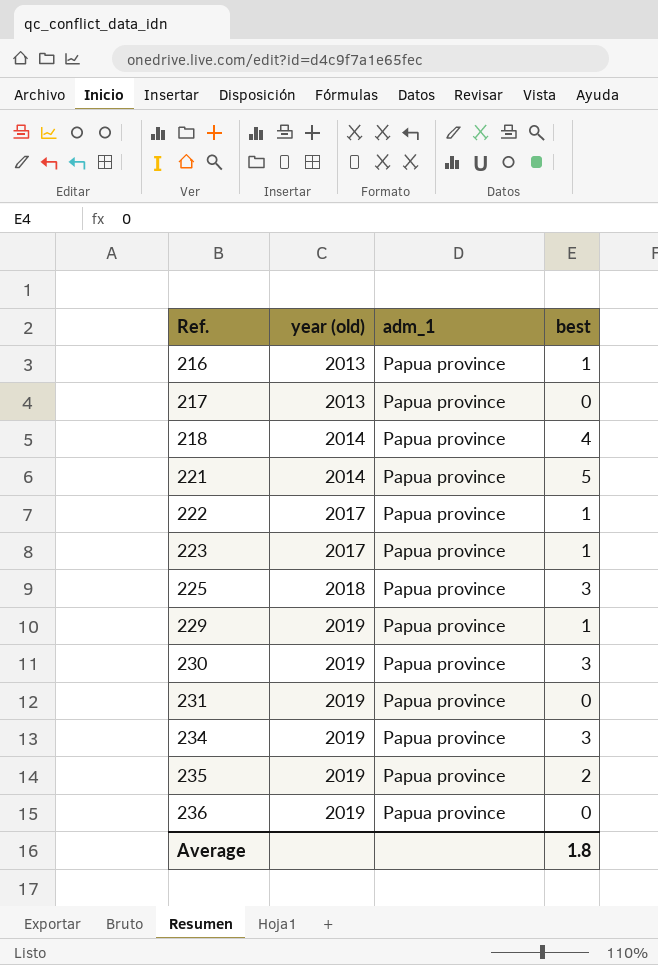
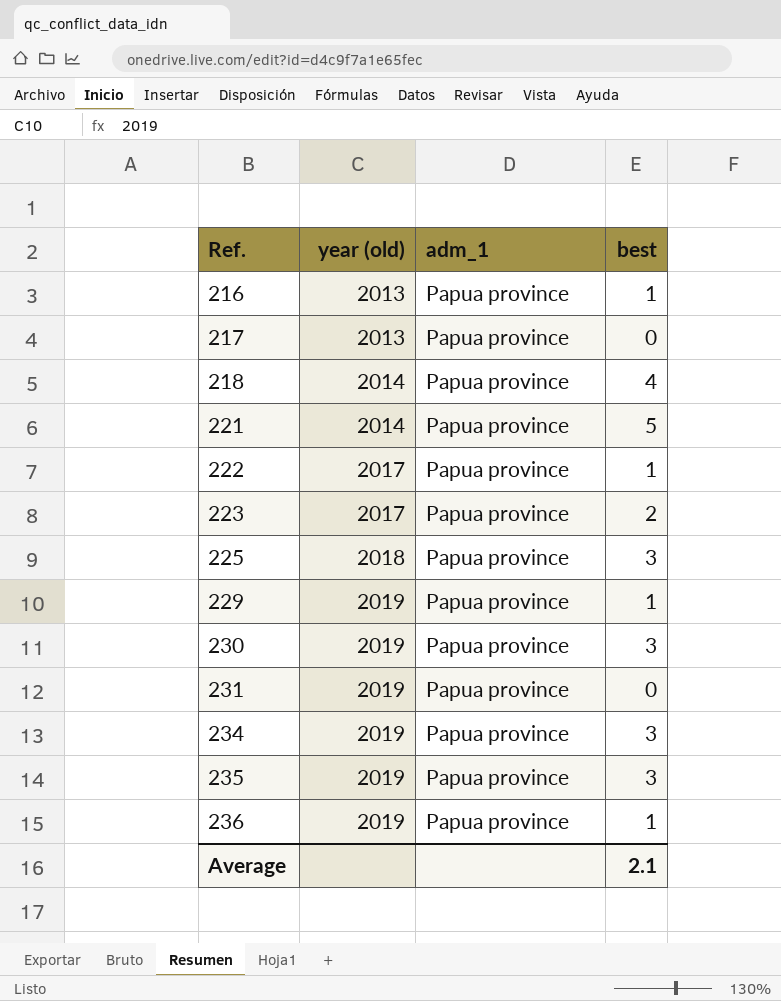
223 | best: 1 -> 2
235 | best: 2 -> 3
236 | best: 0 -> 1
Average | best: 1.8 -> 2.1

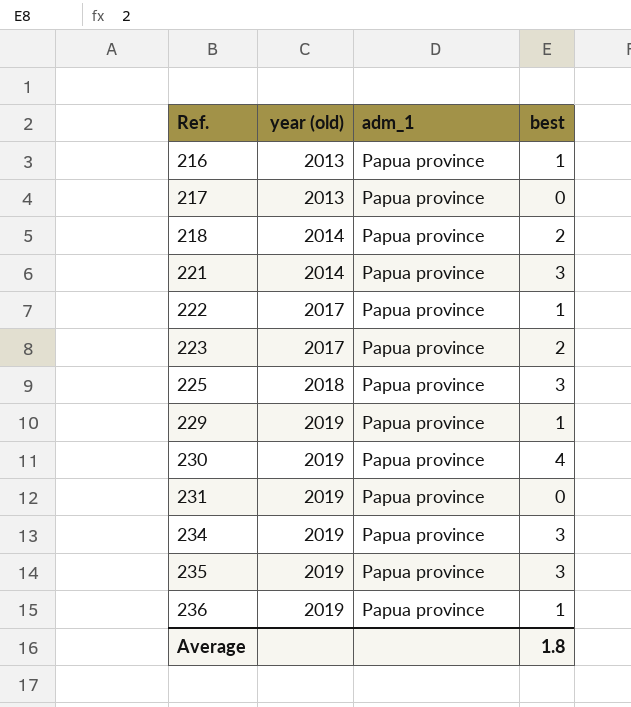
218 | best: 4 -> 2
221 | best: 5 -> 3
230 | best: 3 -> 4
Average | best: 2.1 -> 1.8

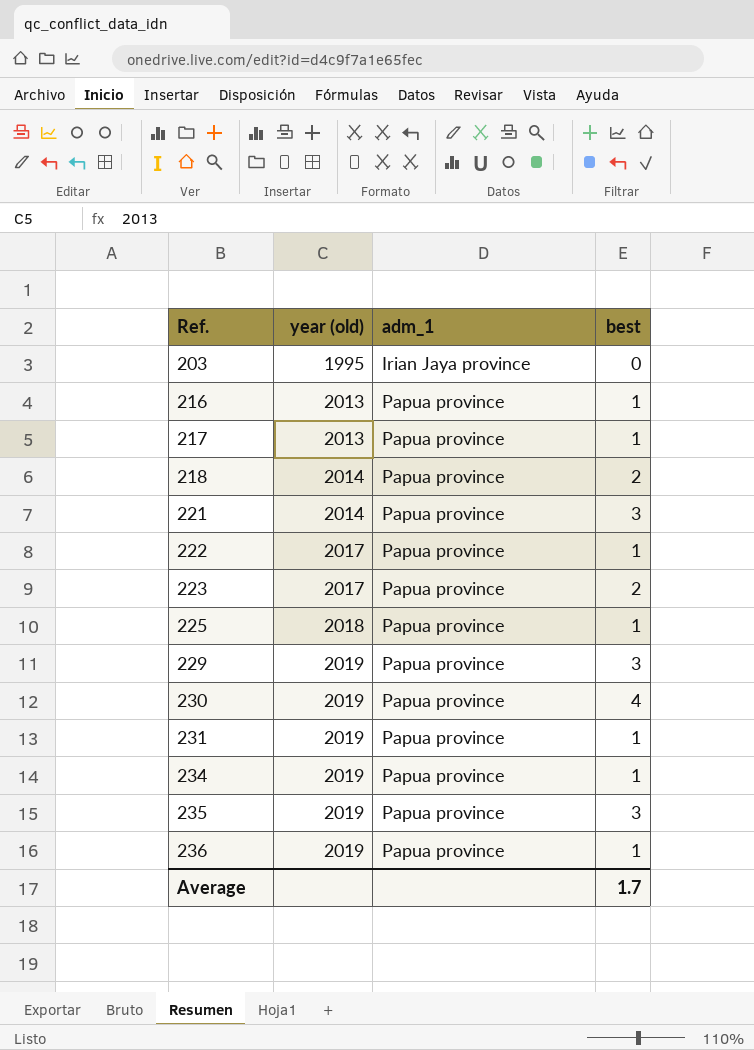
row 203: none -> 1995 | Irian Jaya province | 0
217 | best: 0 -> 1
225 | best: 3 -> 1
229 | best: 1 -> 3
231 | best: 0 -> 1
234 | best: 3 -> 1
Average | best: 1.8 -> 1.7

